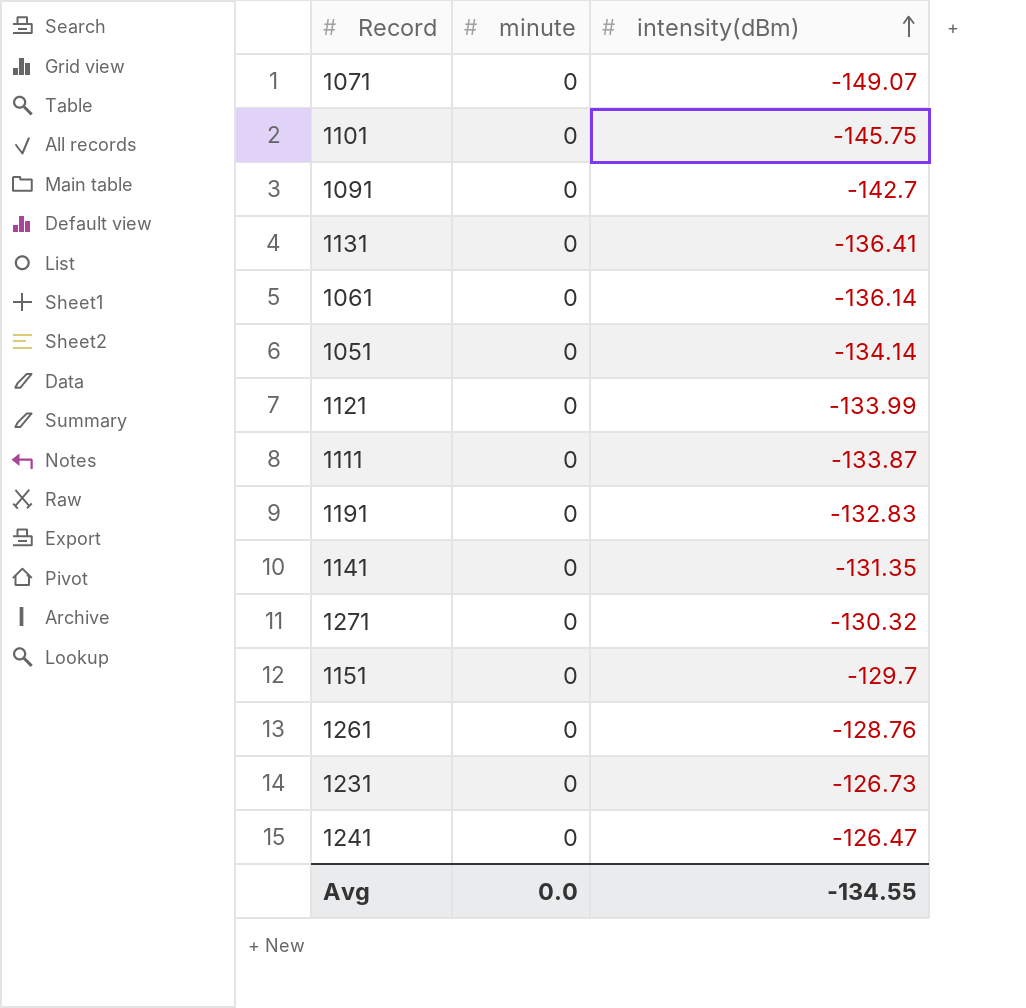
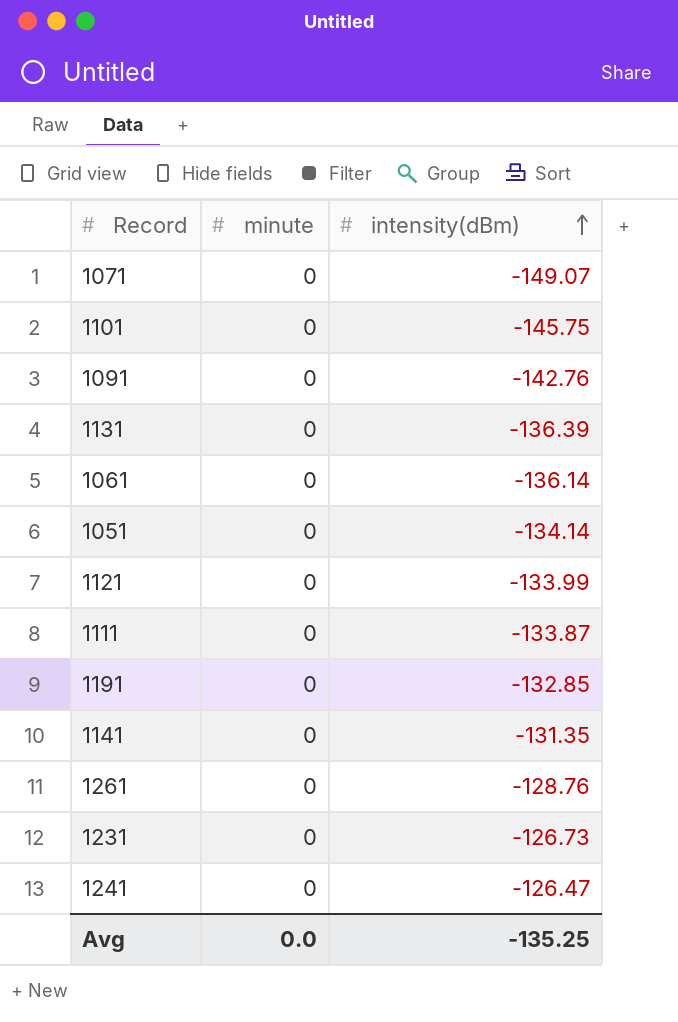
row 1271: 0 | -130.32 -> none
row 1151: 0 | -129.7 -> none
1091 | intensity(dBm): -142.7 -> -142.76
1131 | intensity(dBm): -136.41 -> -136.39
1191 | intensity(dBm): -132.83 -> -132.85
Avg | intensity(dBm): -134.55 -> -135.25

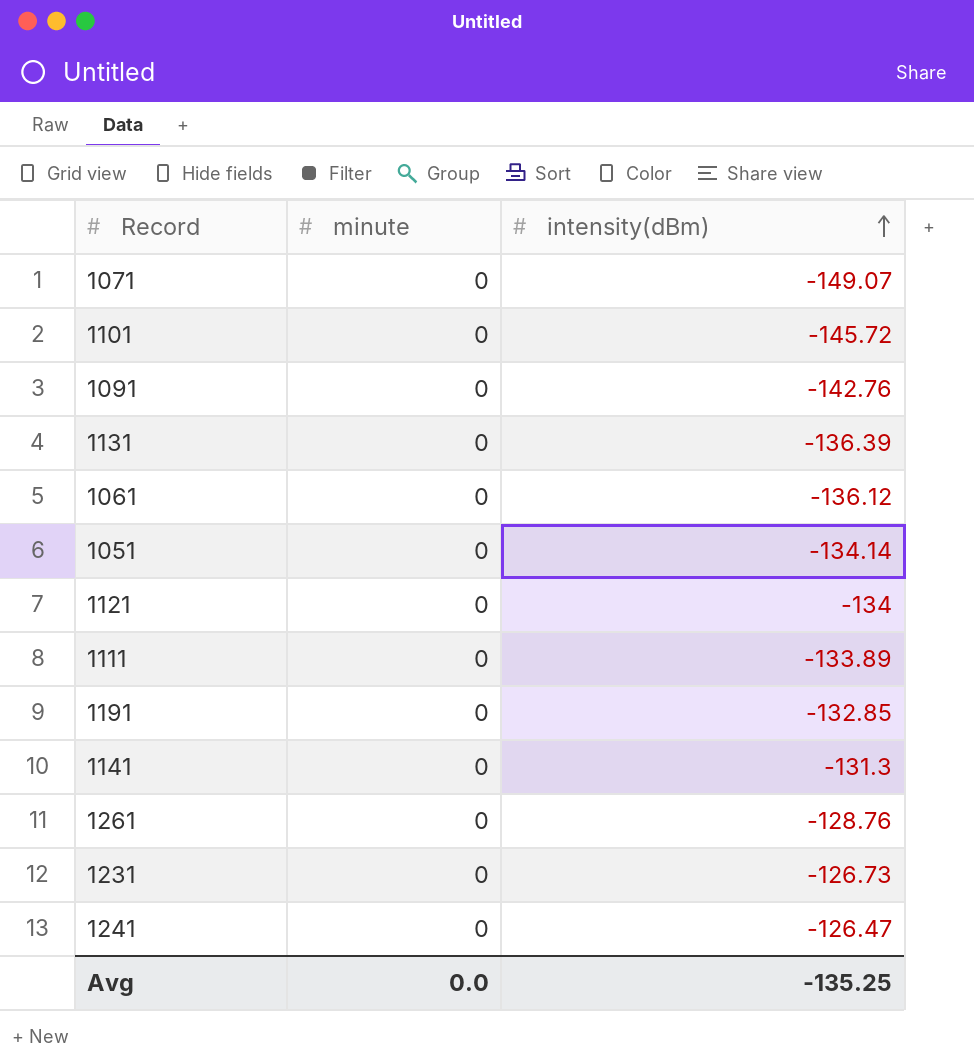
1101 | intensity(dBm): -145.75 -> -145.72
1061 | intensity(dBm): -136.14 -> -136.12
1121 | intensity(dBm): -133.99 -> -134
1111 | intensity(dBm): -133.87 -> -133.89
1141 | intensity(dBm): -131.35 -> -131.3

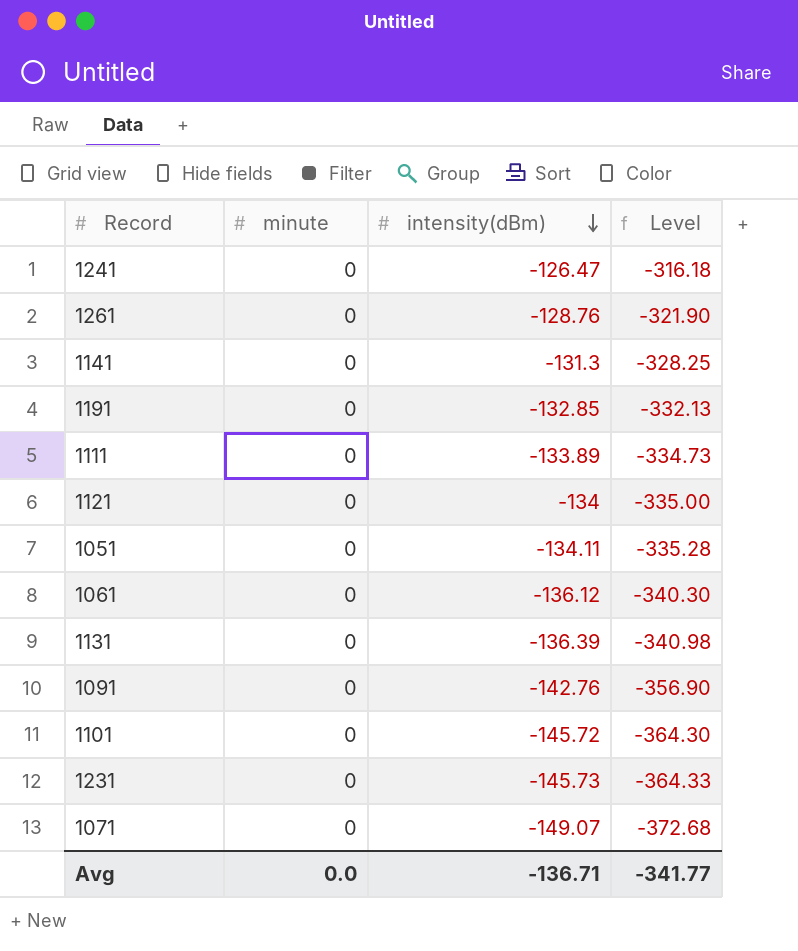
row order: intensity(dBm) ascending -> intensity(dBm) descending
column Level | formula: none -> [intensity(dBm)] * 2.5
1051 | intensity(dBm): -134.14 -> -134.11
1231 | intensity(dBm): -126.73 -> -145.73
Avg | intensity(dBm): -135.25 -> -136.71

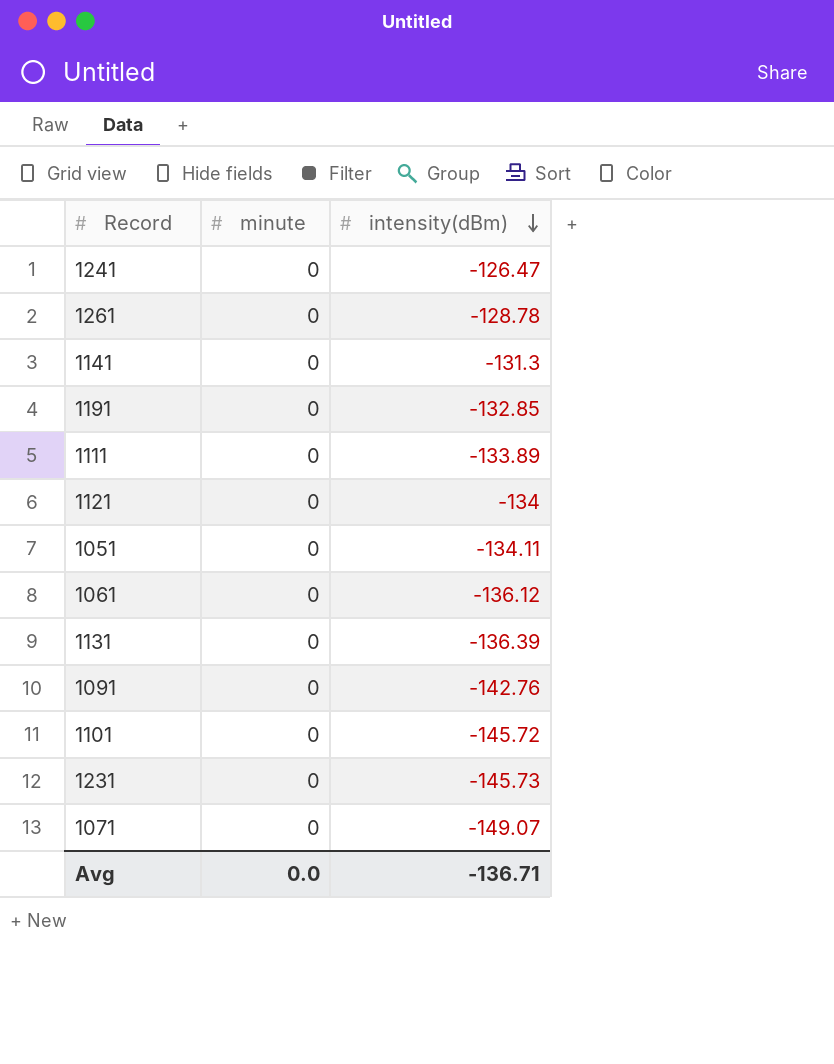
column Level | formula: [intensity(dBm)] * 2.5 -> none
1261 | intensity(dBm): -128.76 -> -128.78

